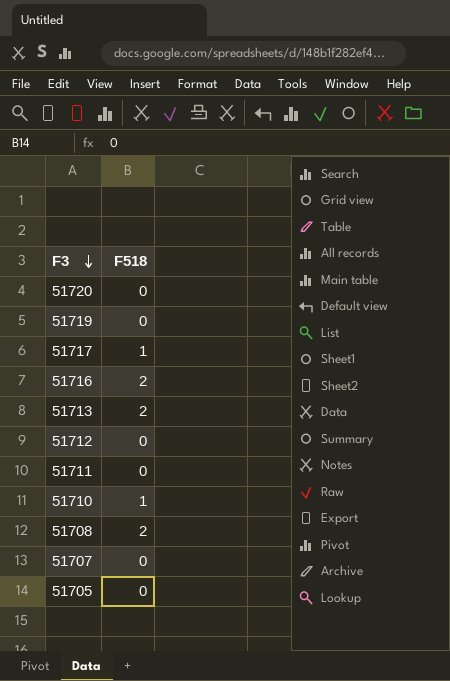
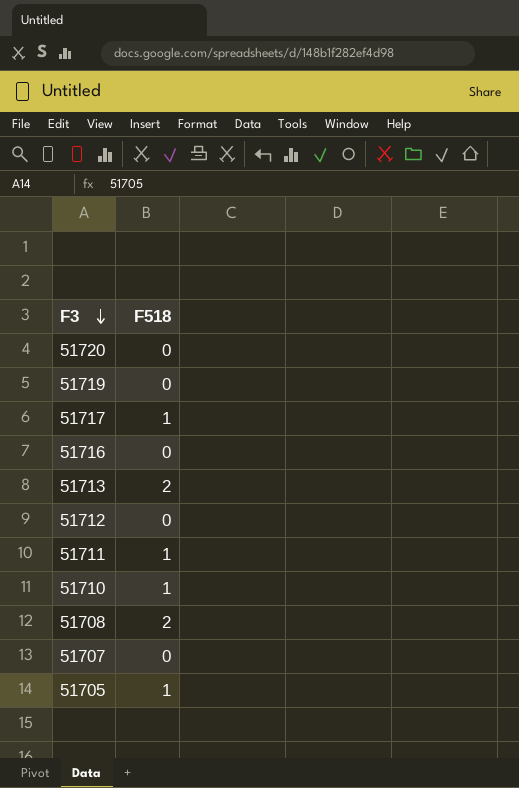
51716 | F518: 2 -> 0
51711 | F518: 0 -> 1
51705 | F518: 0 -> 1

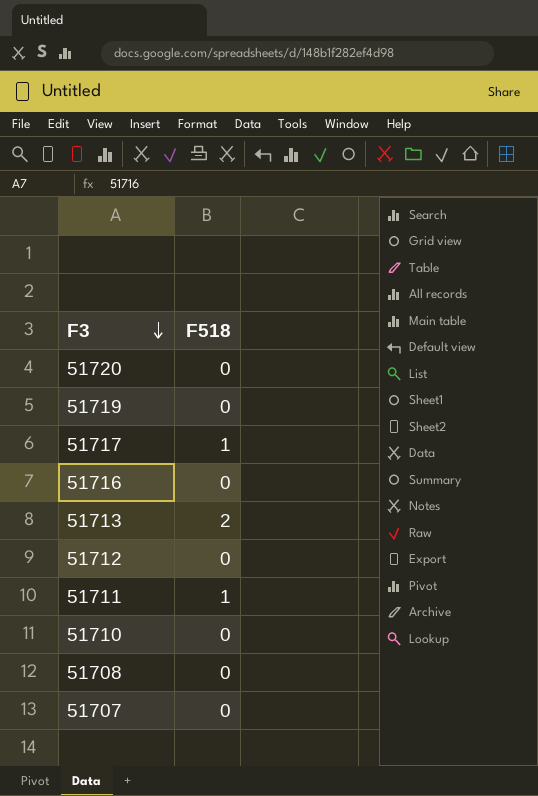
row 51705: 1 -> none
51710 | F518: 1 -> 0
51708 | F518: 2 -> 0

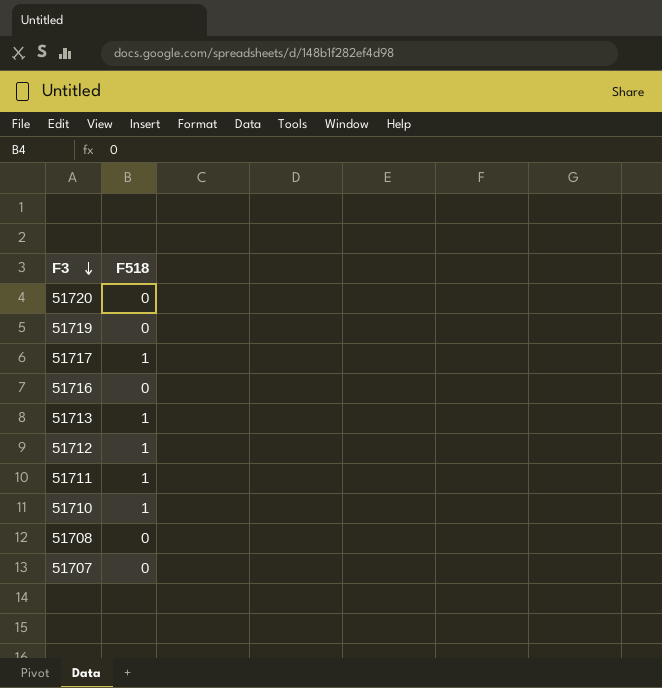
51713 | F518: 2 -> 1
51712 | F518: 0 -> 1
51710 | F518: 0 -> 1

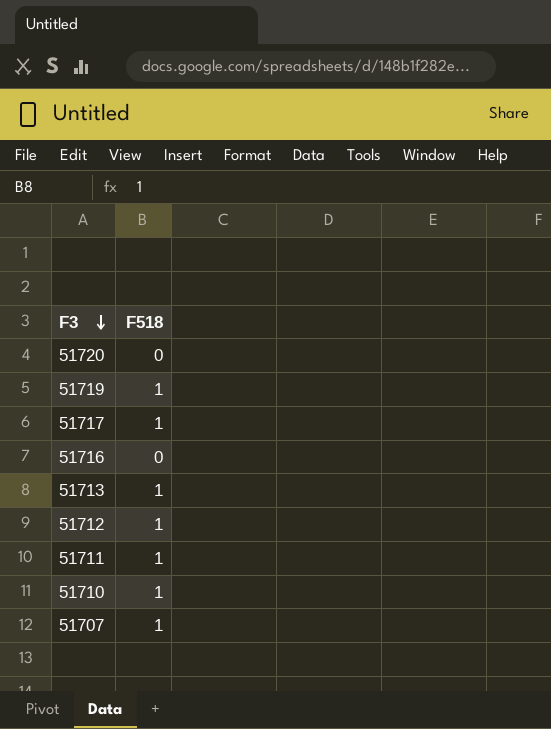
row 51708: 0 -> none
51719 | F518: 0 -> 1
51707 | F518: 0 -> 1

